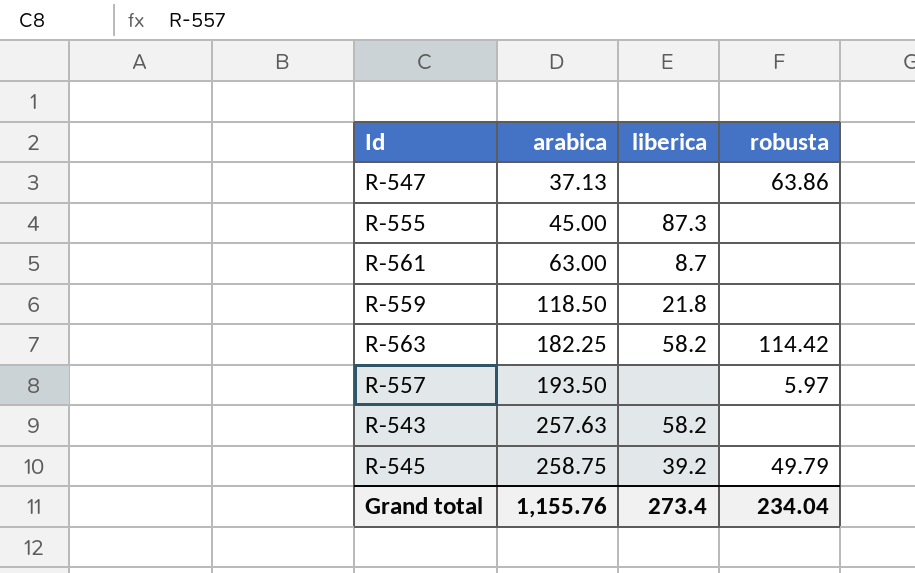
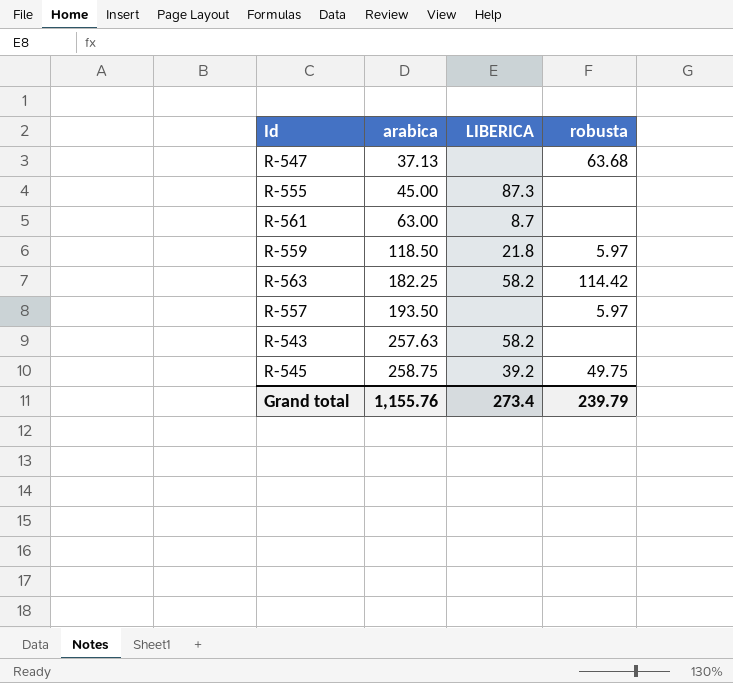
column name: liberica -> LIBERICA
R-547 | robusta: 63.86 -> 63.68
R-559 | robusta: none -> 5.97
R-545 | robusta: 49.79 -> 49.75
Grand total | robusta: 234.04 -> 239.79

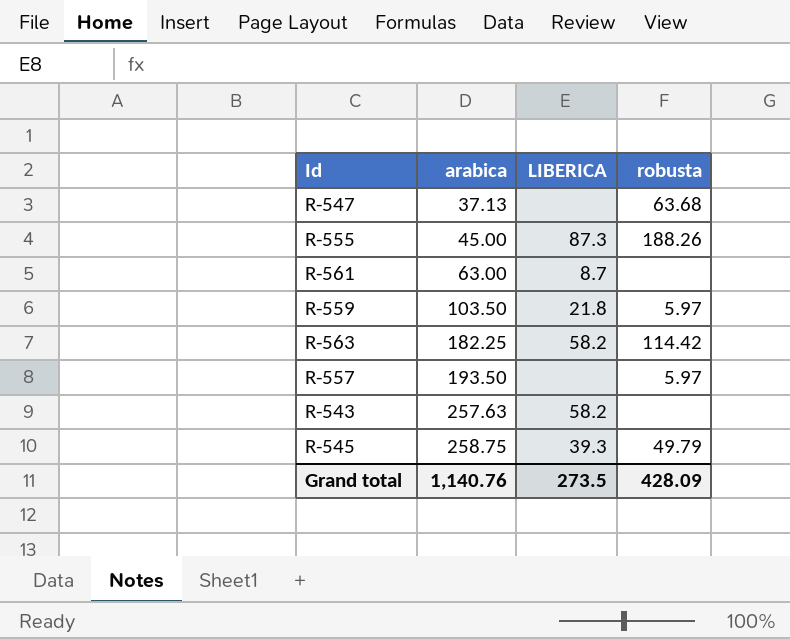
R-555 | robusta: none -> 188.26
R-559 | arabica: 118.50 -> 103.50
R-545 | LIBERICA: 39.2 -> 39.3
R-545 | robusta: 49.75 -> 49.79
Grand total | arabica: 1,155.76 -> 1,140.76
Grand total | LIBERICA: 273.4 -> 273.5
Grand total | robusta: 239.79 -> 428.09

